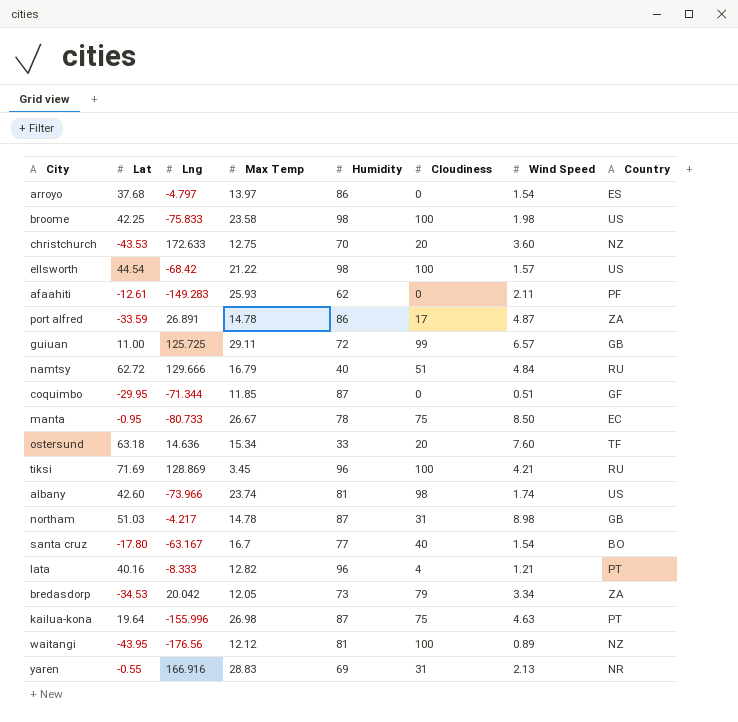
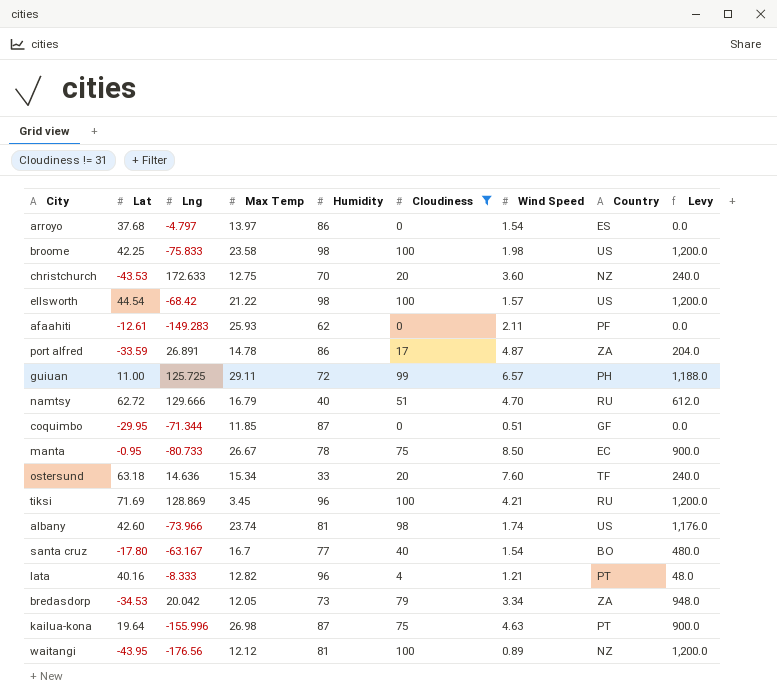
filter: none -> Cloudiness != 31
column Levy | formula: none -> [Cloudiness] * 12
guiuan | Country: GB -> PH
namtsy | Wind Speed: 4.84 -> 4.70

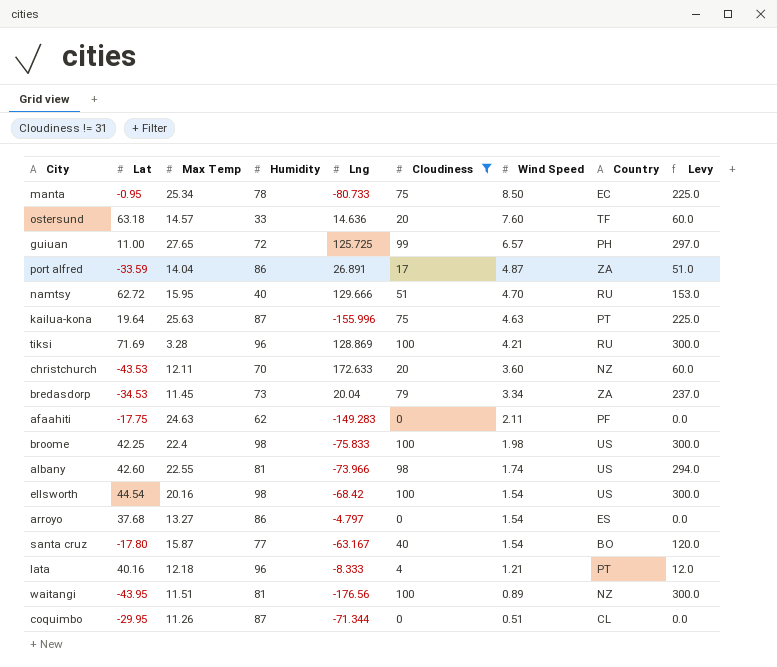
row order: none -> Wind Speed descending
column Lng | position: 3 -> 5
column Levy | formula: [Cloudiness] * 12 -> [Cloudiness] * 3
manta | Max Temp: 26.67 -> 25.34
ostersund | Max Temp: 15.34 -> 14.57
guiuan | Max Temp: 29.11 -> 27.65
port alfred | Max Temp: 14.78 -> 14.04
namtsy | Max Temp: 16.79 -> 15.95
kailua-kona | Max Temp: 26.98 -> 25.63
tiksi | Max Temp: 3.45 -> 3.28
christchurch | Max Temp: 12.75 -> 12.11
bredasdorp | Max Temp: 12.05 -> 11.45
bredasdorp | Lng: 20.042 -> 20.04
afaahiti | Lat: -12.61 -> -17.75
afaahiti | Max Temp: 25.93 -> 24.63
broome | Max Temp: 23.58 -> 22.4
albany | Max Temp: 23.74 -> 22.55
ellsworth | Max Temp: 21.22 -> 20.16
ellsworth | Wind Speed: 1.57 -> 1.54
arroyo | Max Temp: 13.97 -> 13.27
santa cruz | Max Temp: 16.7 -> 15.87
lata | Max Temp: 12.82 -> 12.18
waitangi | Max Temp: 12.12 -> 11.51
coquimbo | Max Temp: 11.85 -> 11.26
coquimbo | Country: GF -> CL

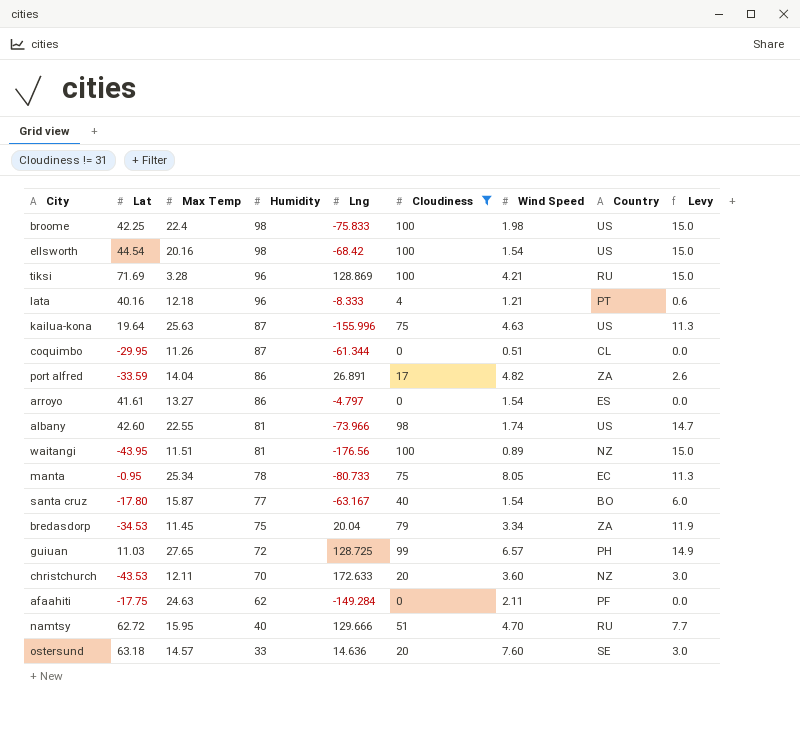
row order: Wind Speed descending -> Humidity descending
column Levy | formula: [Cloudiness] * 3 -> [Cloudiness] * 0.15
kailua-kona | Country: PT -> US
coquimbo | Lng: -71.344 -> -61.344
port alfred | Wind Speed: 4.87 -> 4.82
arroyo | Lat: 37.68 -> 41.61
manta | Wind Speed: 8.50 -> 8.05
bredasdorp | Humidity: 73 -> 75
guiuan | Lat: 11.00 -> 11.03
guiuan | Lng: 125.725 -> 128.725
afaahiti | Lng: -149.283 -> -149.284
ostersund | Country: TF -> SE

